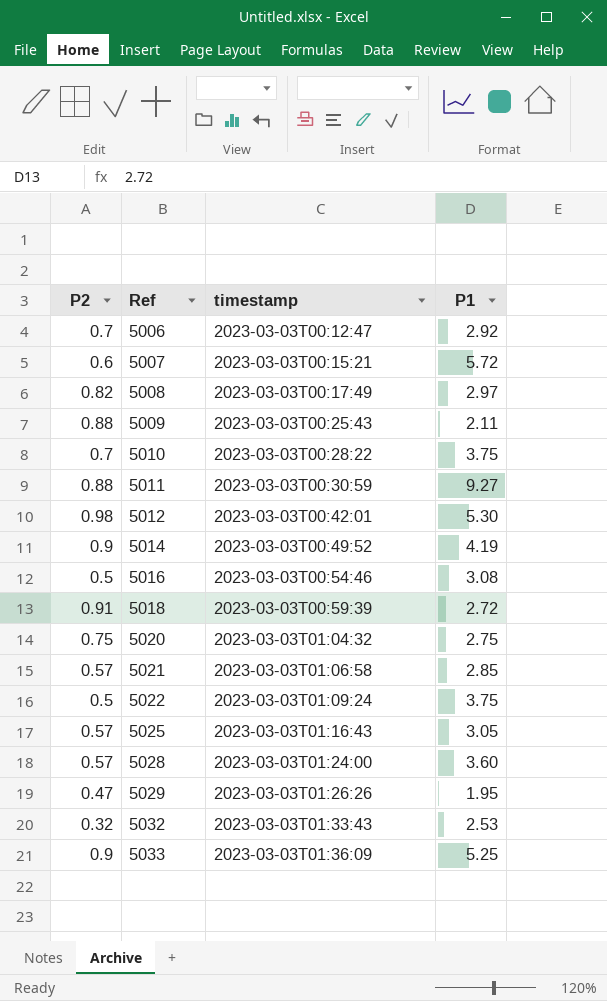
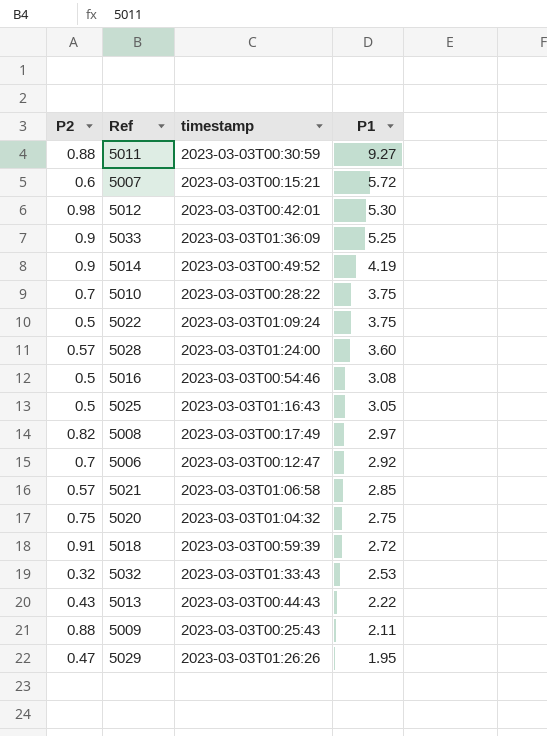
row order: Ref ascending -> P1 descending
5025 | P2: 0.57 -> 0.5
row 5013: none -> 0.43 | 2023-03-03T00:44:43 | 2.22

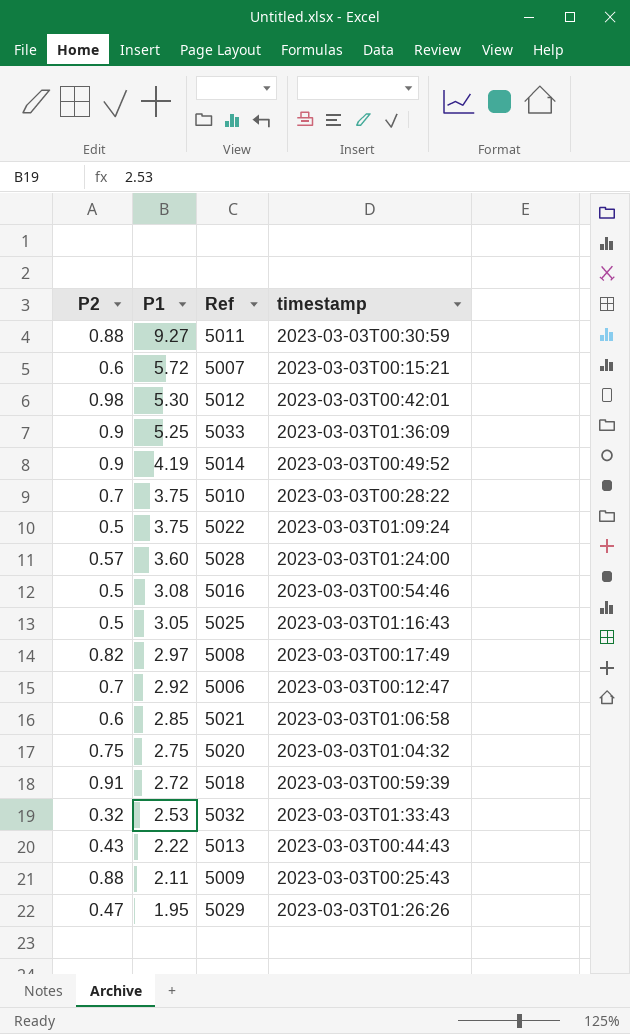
column P1 | position: 4 -> 2
5021 | P2: 0.57 -> 0.6

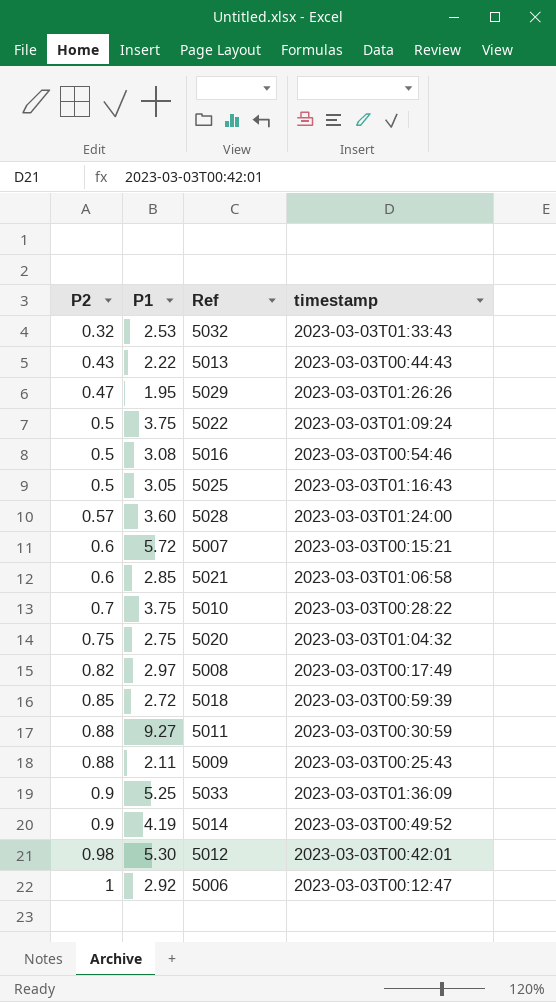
row order: P1 descending -> P2 ascending
5018 | P2: 0.91 -> 0.85
5006 | P2: 0.7 -> 1

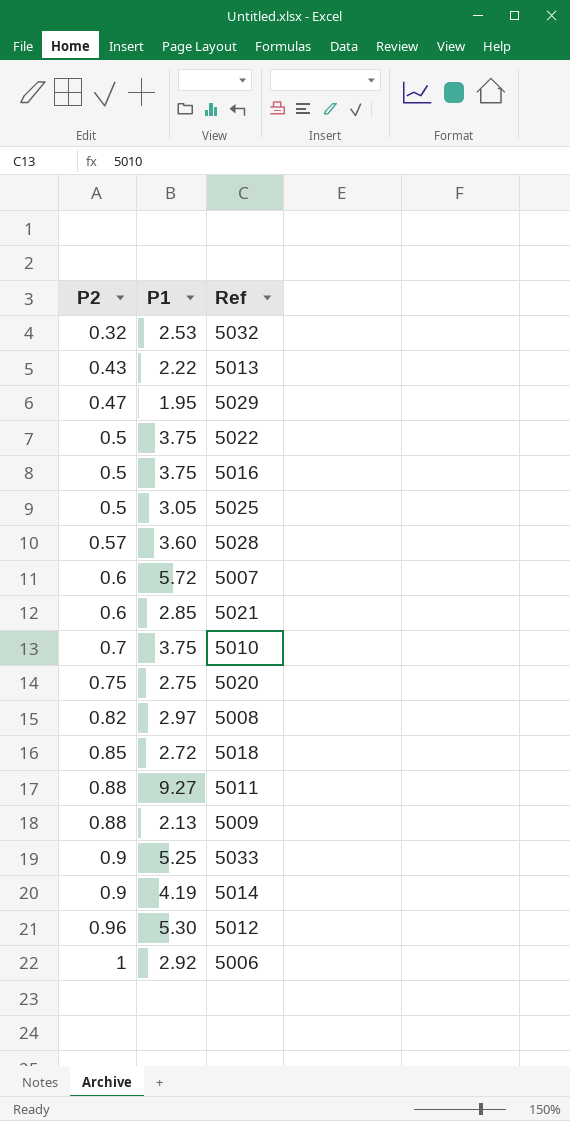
column timestamp | position: 4 -> none
5016 | P1: 3.08 -> 3.75
5009 | P1: 2.11 -> 2.13
5012 | P2: 0.98 -> 0.96

